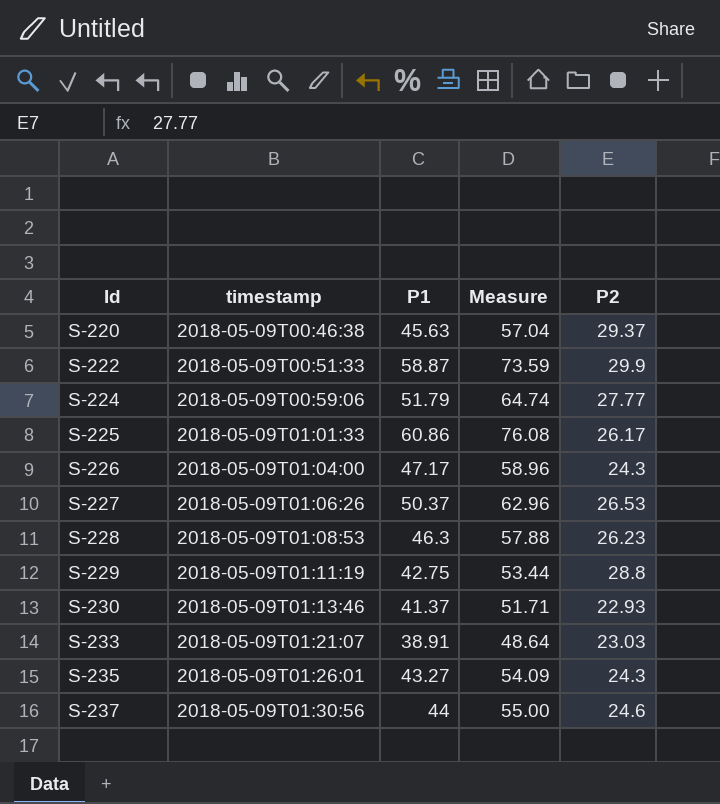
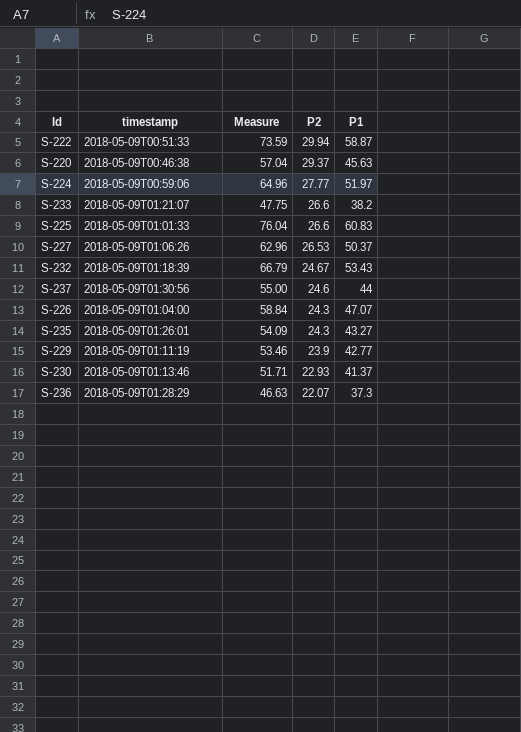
row order: Id ascending -> P2 descending
column P1 | position: 3 -> 5
row S-228: 2018-05-09T01:08:53 | 46.3 | 57.88 | 26.23 -> none
S-222 | P2: 29.9 -> 29.94
S-224 | Measure: 64.74 -> 64.96
S-224 | P1: 51.79 -> 51.97
S-233 | Measure: 48.64 -> 47.75
S-233 | P2: 23.03 -> 26.6
S-233 | P1: 38.91 -> 38.2
S-225 | Measure: 76.08 -> 76.04
S-225 | P2: 26.17 -> 26.6
S-225 | P1: 60.86 -> 60.83
row S-232: none -> 2018-05-09T01:18:39 | 66.79 | 24.67 | 53.43
S-226 | Measure: 58.96 -> 58.84
S-226 | P1: 47.17 -> 47.07
S-229 | Measure: 53.44 -> 53.46
S-229 | P2: 28.8 -> 23.9
S-229 | P1: 42.75 -> 42.77
row S-236: none -> 2018-05-09T01:28:29 | 46.63 | 22.07 | 37.3

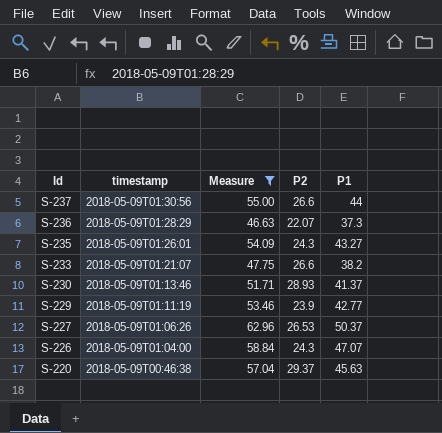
filter: none -> Measure <= 62.96
row order: P2 descending -> Id descending
S-237 | P2: 24.6 -> 26.6
S-230 | P2: 22.93 -> 28.93

